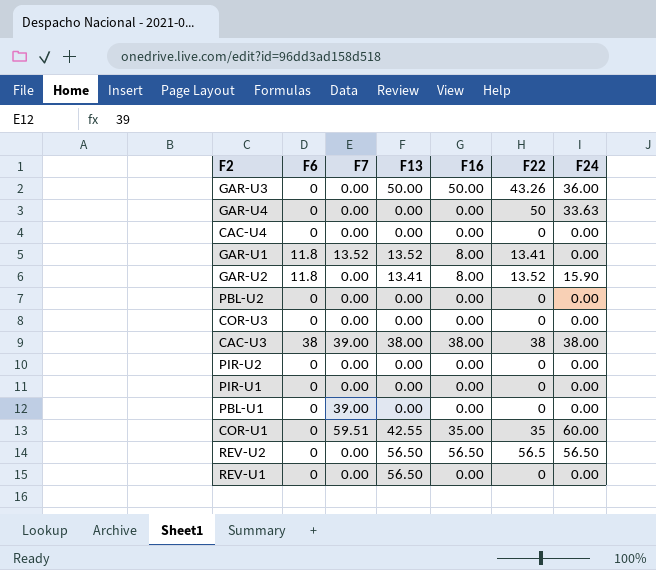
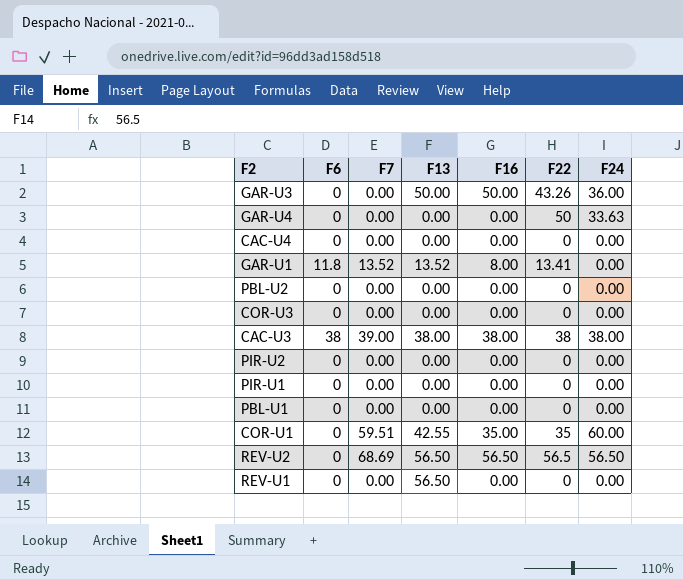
row GAR-U2: 11.8 | 0.00 | 13.41 | 8.00 | 13.52 | 15.90 -> none
PBL-U1 | F7: 39.00 -> 0.00
REV-U2 | F7: 0.00 -> 68.69

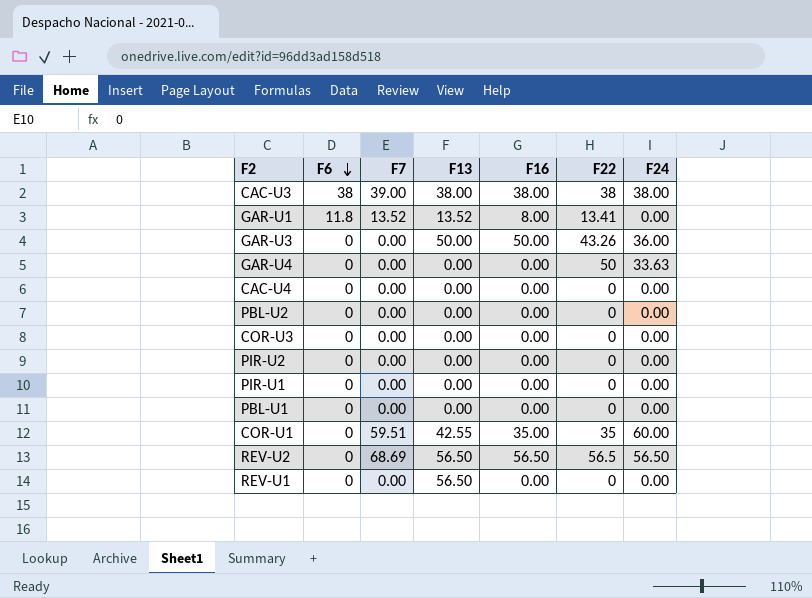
row order: none -> F6 descending

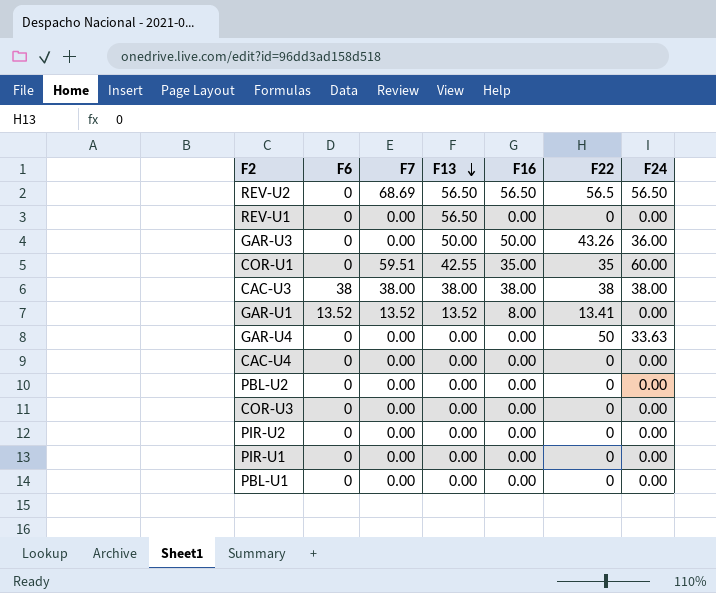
row order: F6 descending -> F13 descending
CAC-U3 | F7: 39.00 -> 38.00
GAR-U1 | F6: 11.8 -> 13.52

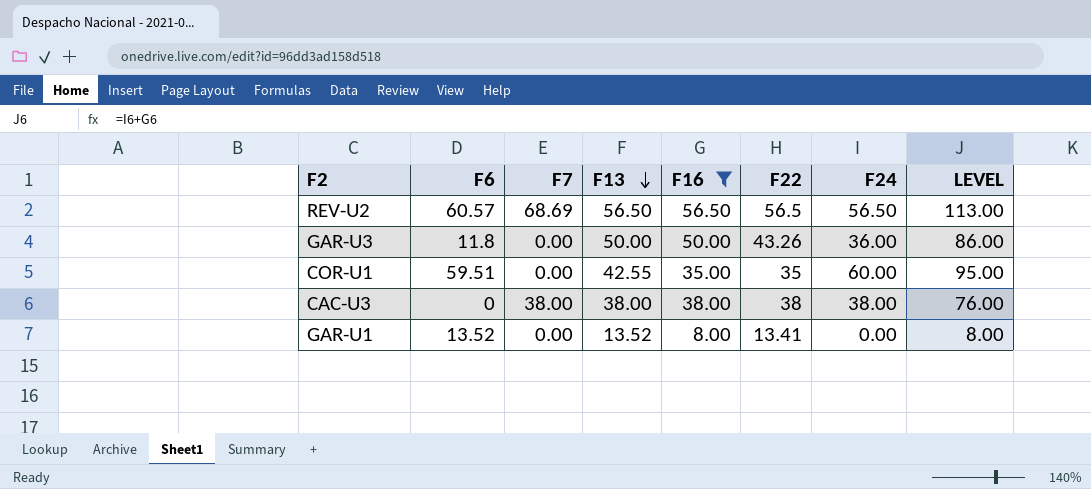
filter: none -> F16 != 0.00
column LEVEL | formula: none -> [F16] + [F24]
REV-U2 | F6: 0 -> 60.57
GAR-U3 | F6: 0 -> 11.8
COR-U1 | F6: 0 -> 59.51
COR-U1 | F7: 59.51 -> 0.00
CAC-U3 | F6: 38 -> 0
GAR-U1 | F7: 13.52 -> 0.00

